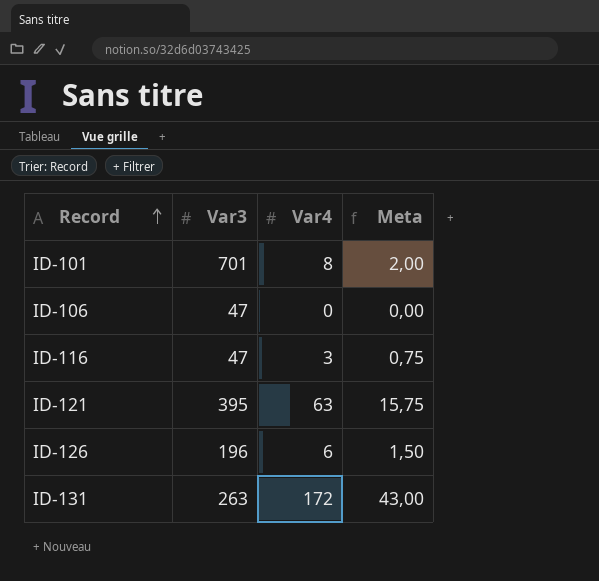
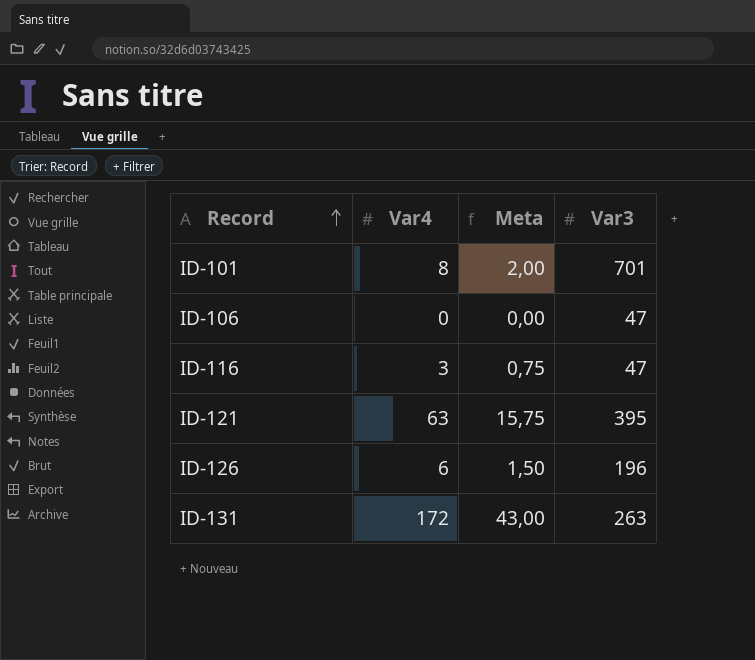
column Var3 | position: 2 -> 4

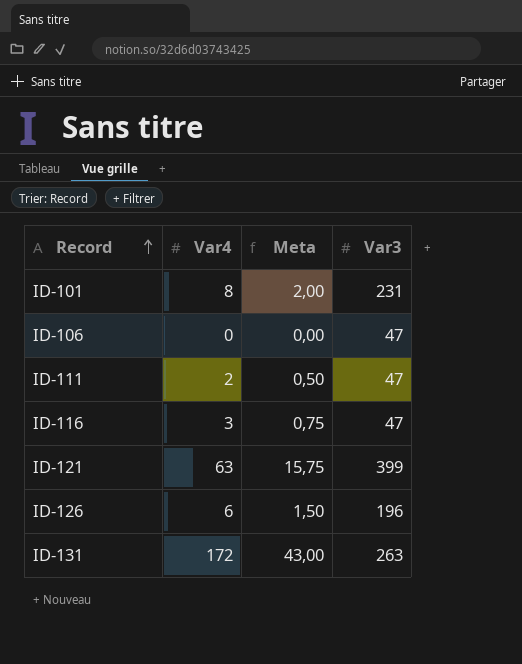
ID-101 | Var3: 701 -> 231
row ID-111: none -> 2 | 0,50 | 47
ID-121 | Var3: 395 -> 399

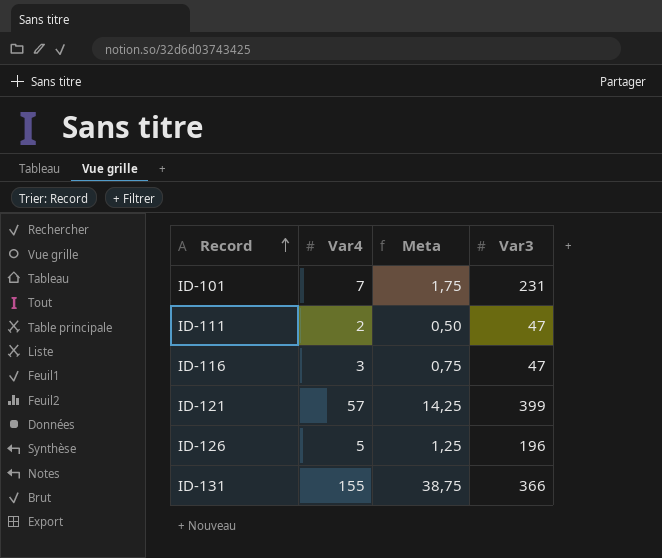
row ID-106: 0 | 0,00 | 47 -> none
ID-101 | Var4: 8 -> 7
ID-101 | Meta: 2,00 -> 1,75
ID-121 | Var4: 63 -> 57
ID-121 | Meta: 15,75 -> 14,25
ID-126 | Var4: 6 -> 5
ID-126 | Meta: 1,50 -> 1,25
ID-131 | Var4: 172 -> 155
ID-131 | Meta: 43,00 -> 38,75
ID-131 | Var3: 263 -> 366

